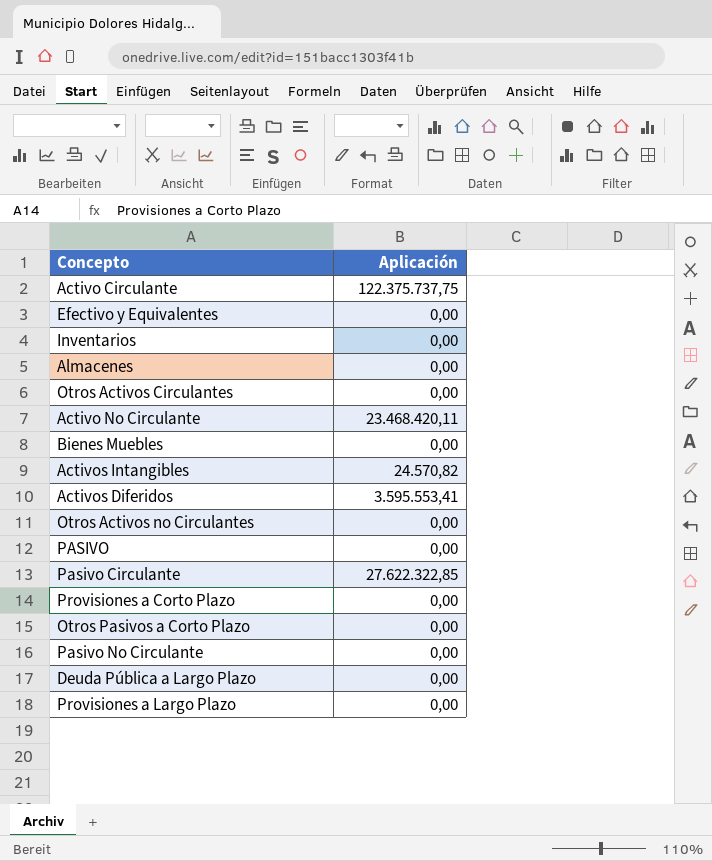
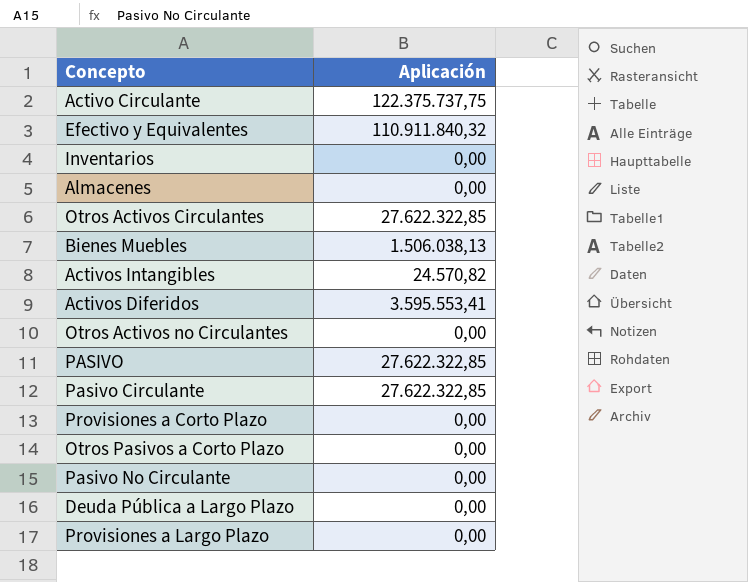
row Activo No Circulante: 23.468.420,11 -> none
Efectivo y Equivalentes | Aplicación: 0,00 -> 110.911.840,32
Otros Activos Circulantes | Aplicación: 0,00 -> 27.622.322,85
Bienes Muebles | Aplicación: 0,00 -> 1.506.038,13
PASIVO | Aplicación: 0,00 -> 27.622.322,85

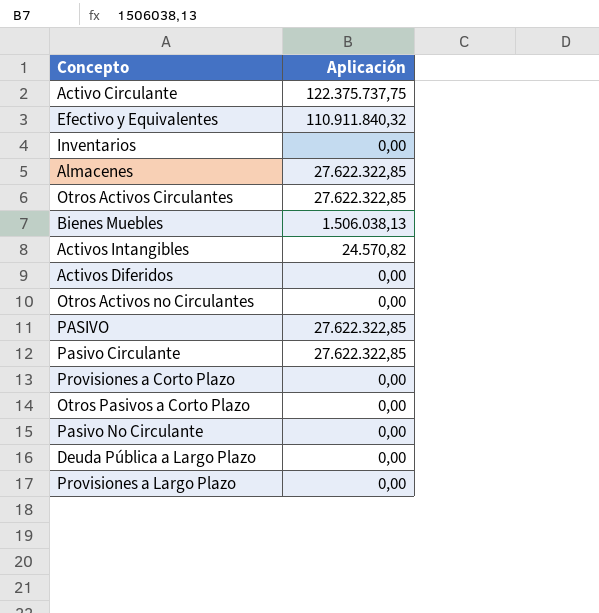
Almacenes | Aplicación: 0,00 -> 27.622.322,85
Activos Diferidos | Aplicación: 3.595.553,41 -> 0,00

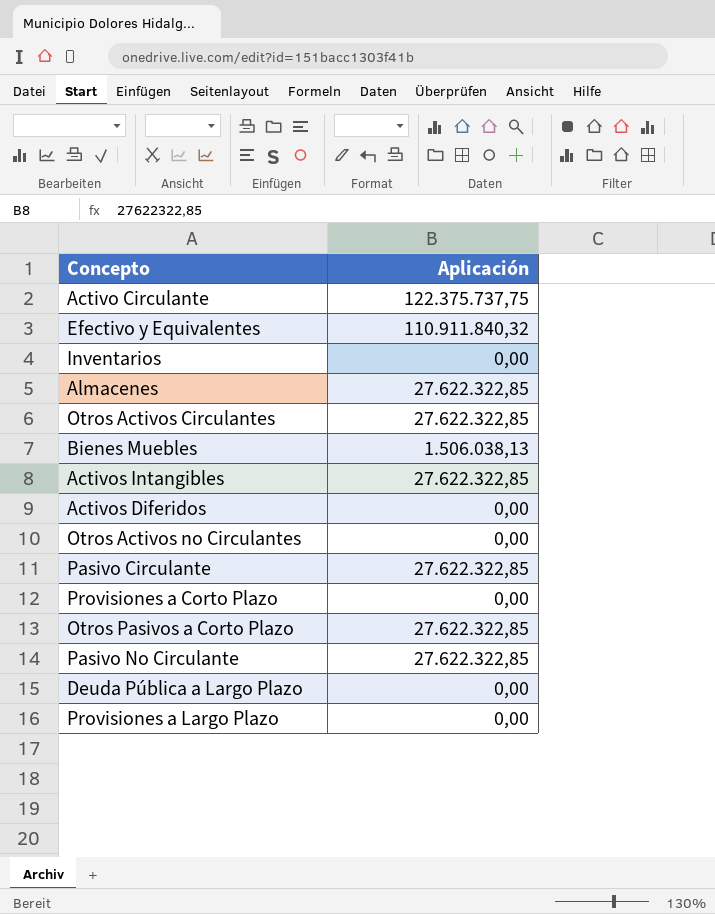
row PASIVO: 27.622.322,85 -> none
Activos Intangibles | Aplicación: 24.570,82 -> 27.622.322,85
Otros Pasivos a Corto Plazo | Aplicación: 0,00 -> 27.622.322,85
Pasivo No Circulante | Aplicación: 0,00 -> 27.622.322,85

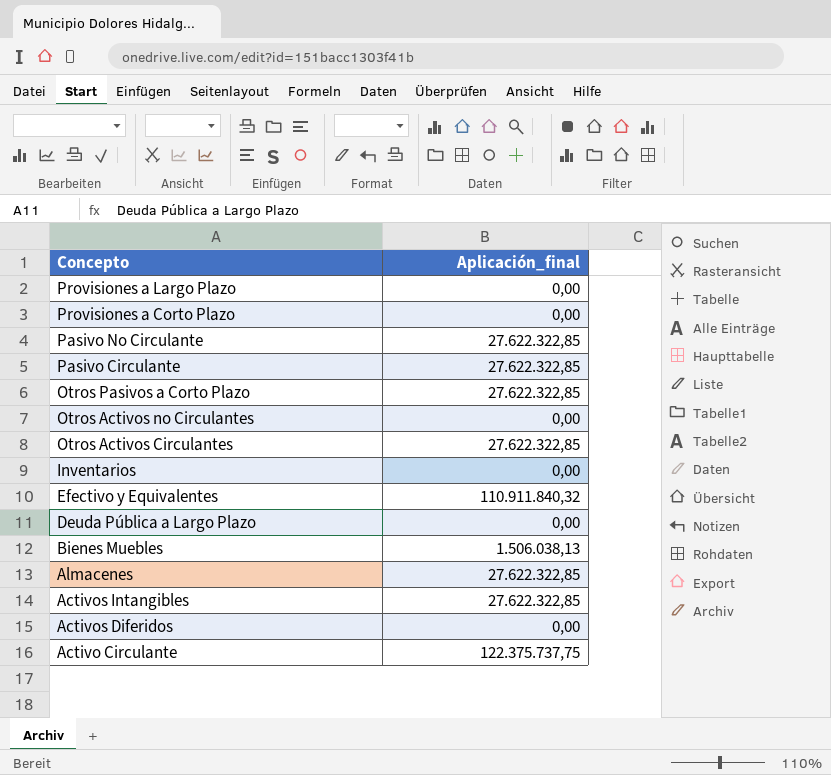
row order: none -> Concepto descending
column name: Aplicación -> Aplicación_final

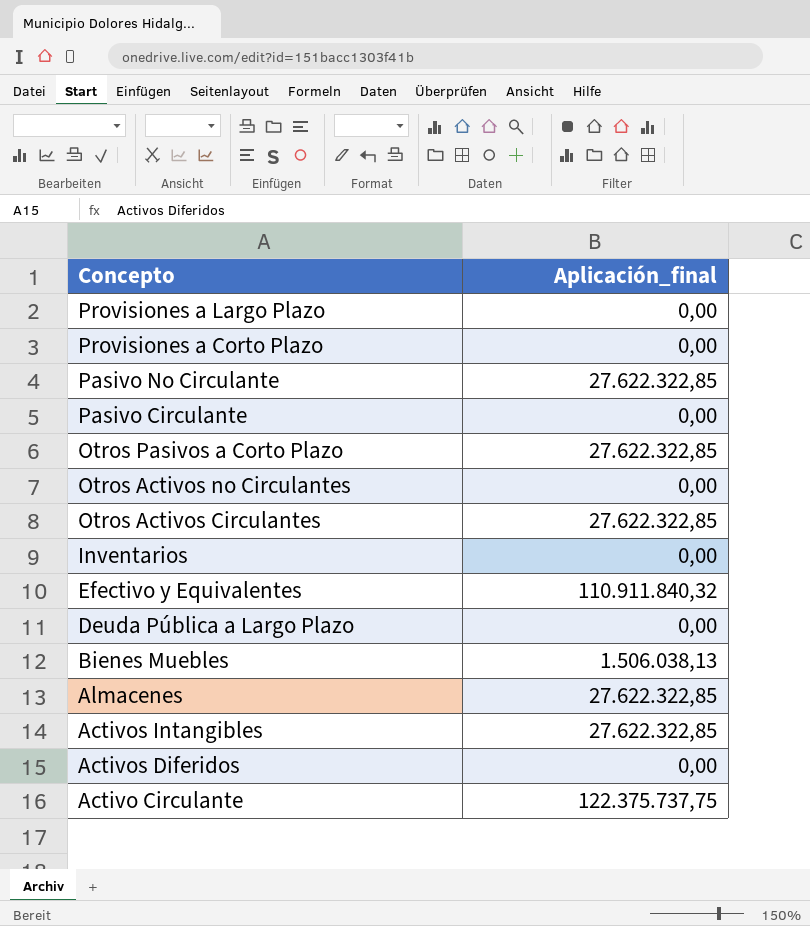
Pasivo Circulante | Aplicación_final: 27.622.322,85 -> 0,00

